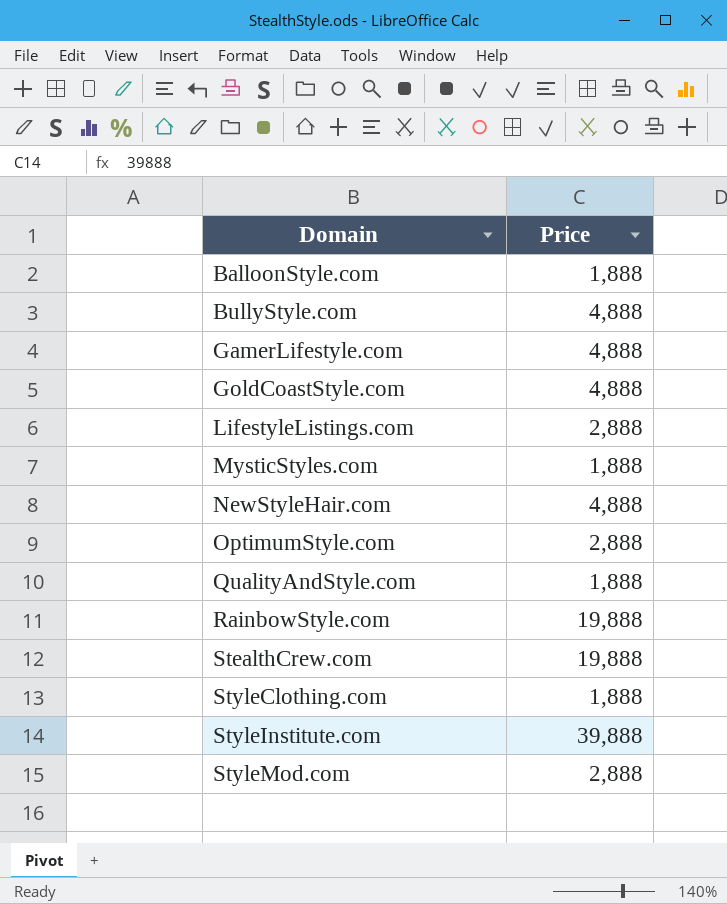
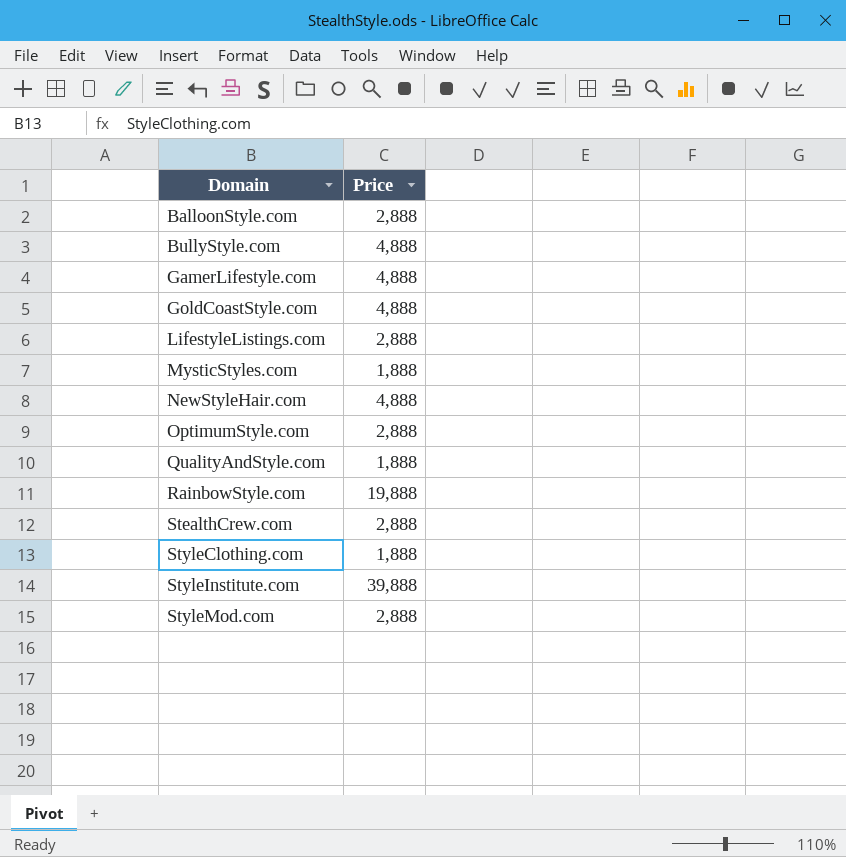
BalloonStyle.com | Price: 1,888 -> 2,888
StealthCrew.com | Price: 19,888 -> 2,888

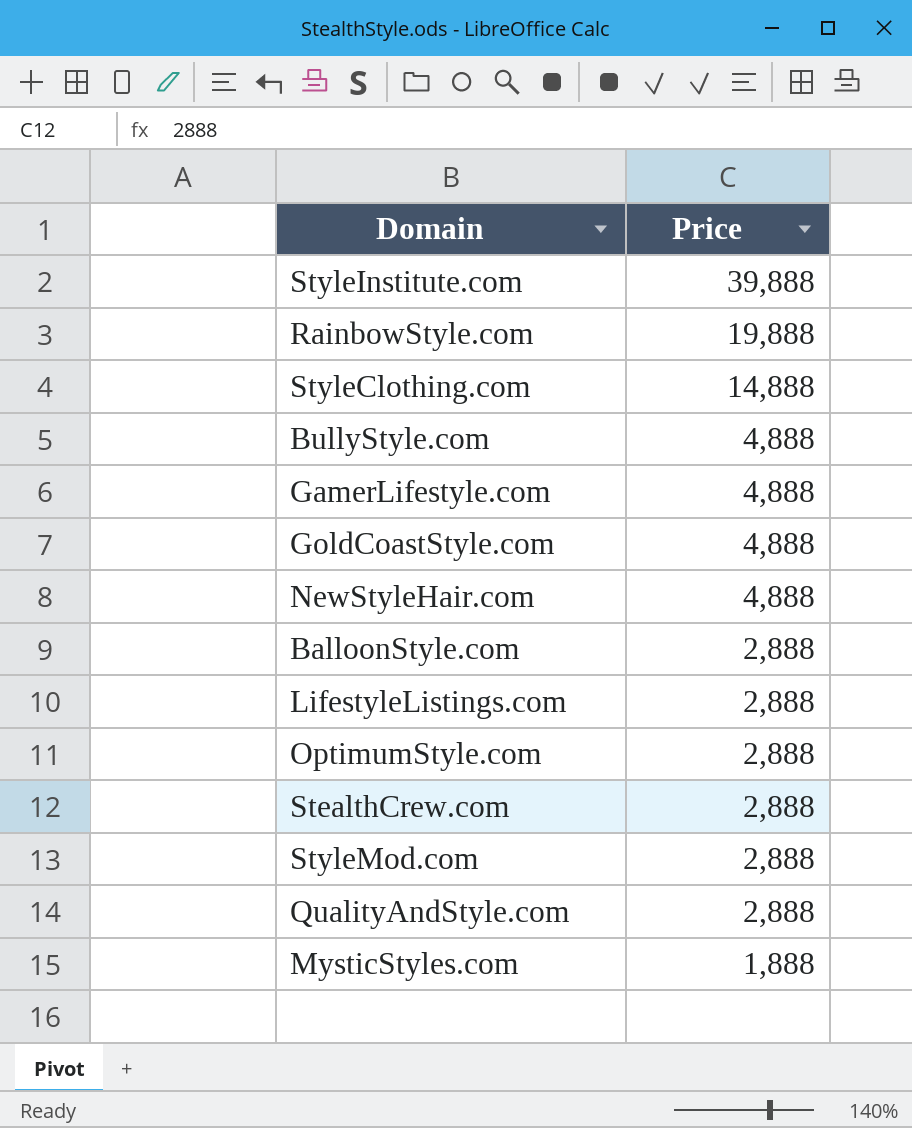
row order: Domain ascending -> Price descending
StyleClothing.com | Price: 1,888 -> 14,888
QualityAndStyle.com | Price: 1,888 -> 2,888

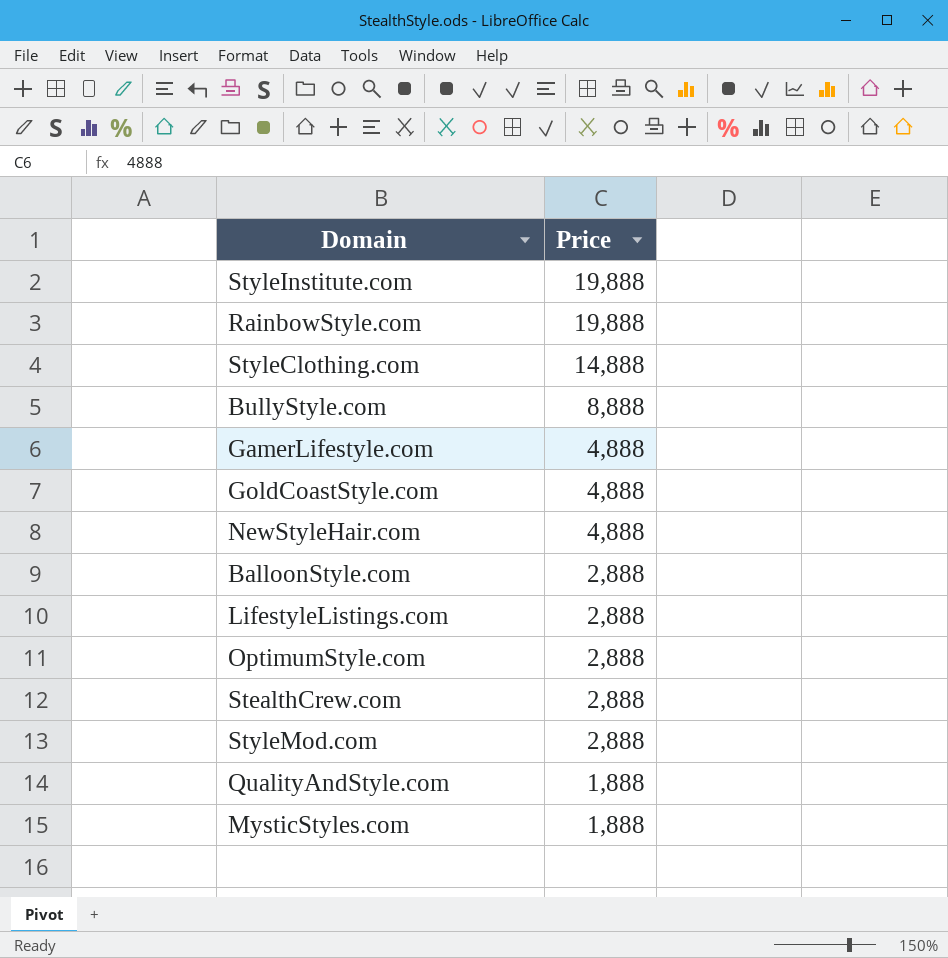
StyleInstitute.com | Price: 39,888 -> 19,888
BullyStyle.com | Price: 4,888 -> 8,888
QualityAndStyle.com | Price: 2,888 -> 1,888

